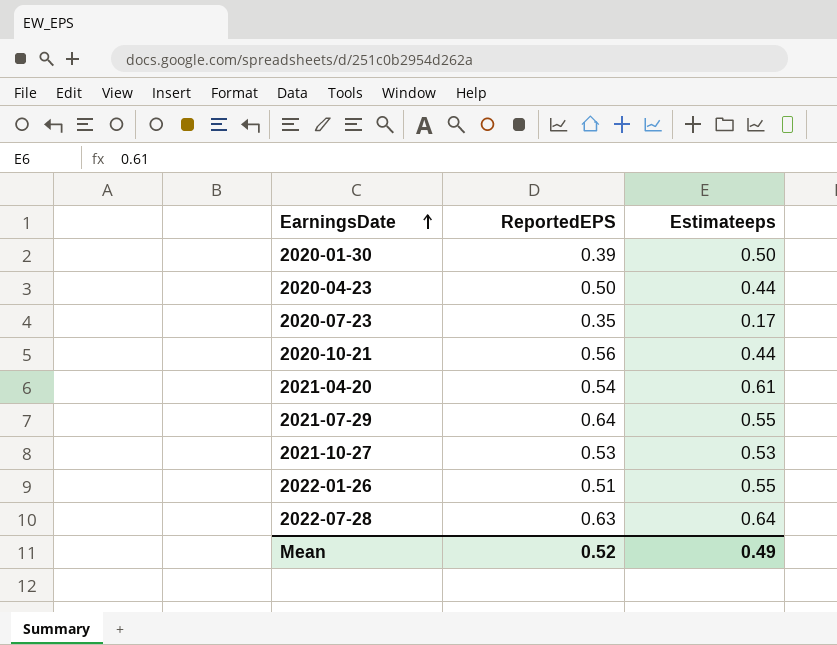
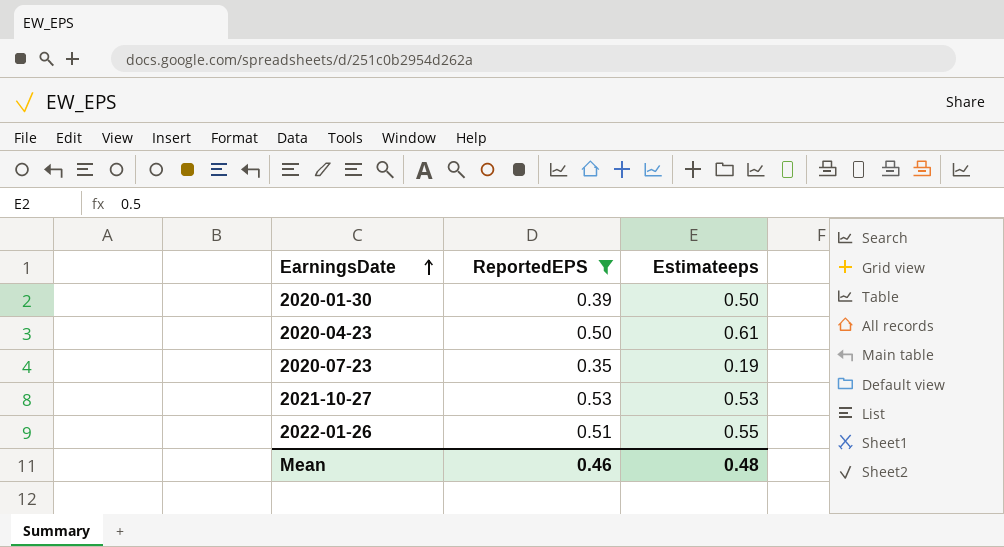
filter: none -> ReportedEPS <= 0.53
2020-04-23 | Estimateeps: 0.44 -> 0.61
2020-07-23 | Estimateeps: 0.17 -> 0.19
Mean | ReportedEPS: 0.52 -> 0.46
Mean | Estimateeps: 0.49 -> 0.48

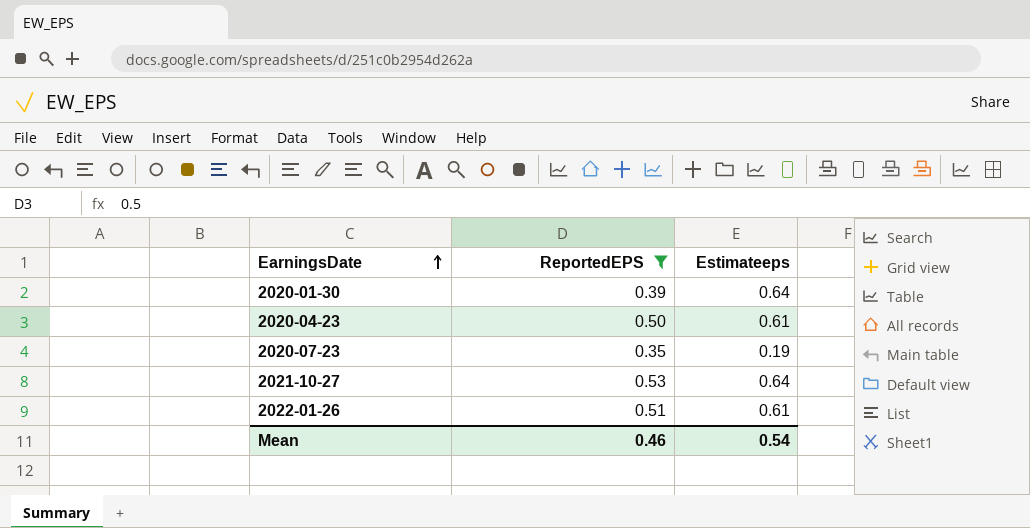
2020-01-30 | Estimateeps: 0.50 -> 0.64
2021-10-27 | Estimateeps: 0.53 -> 0.64
2022-01-26 | Estimateeps: 0.55 -> 0.61
Mean | Estimateeps: 0.48 -> 0.54

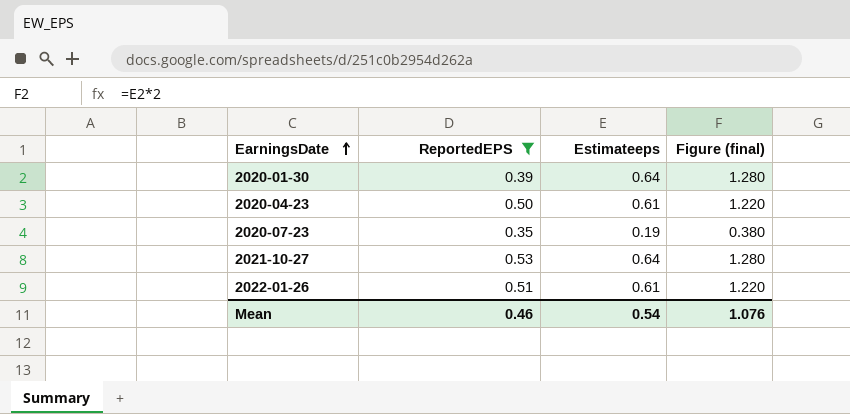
column Figure (final) | formula: none -> [Estimateeps] * 2

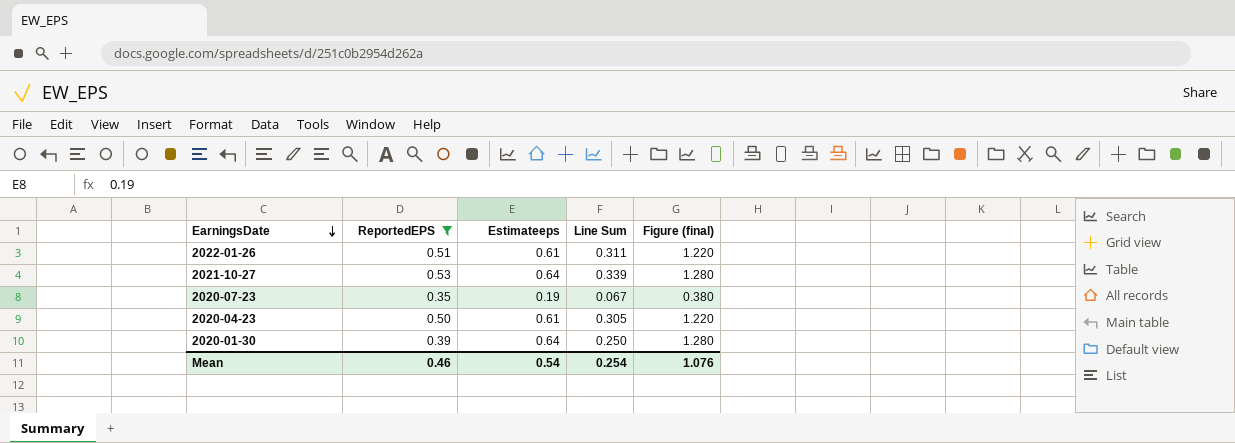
row order: EarningsDate ascending -> EarningsDate descending
column Line Sum | formula: none -> [ReportedEPS] * [Estimateeps]

